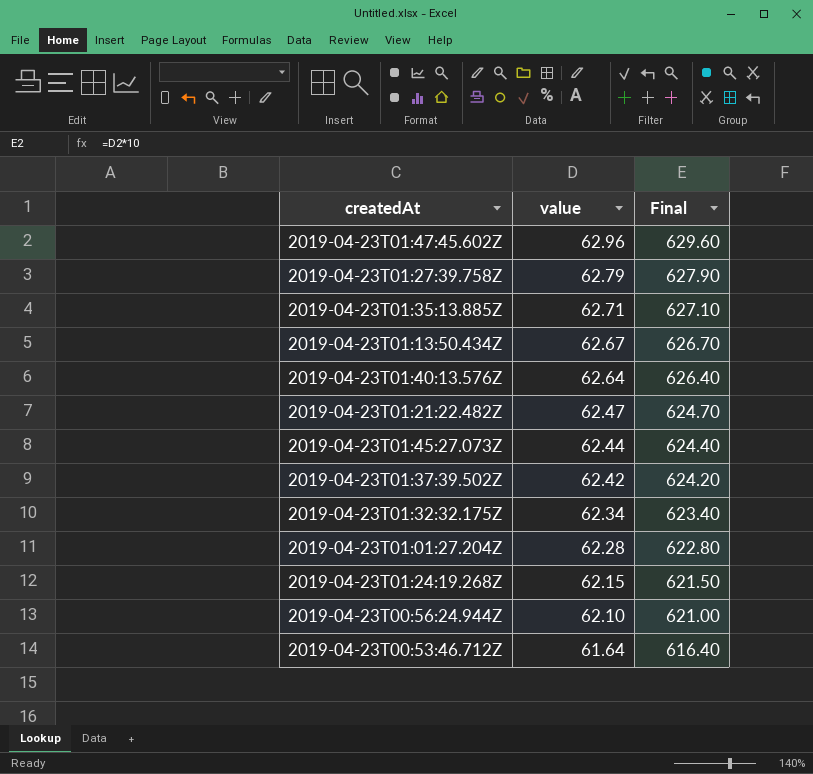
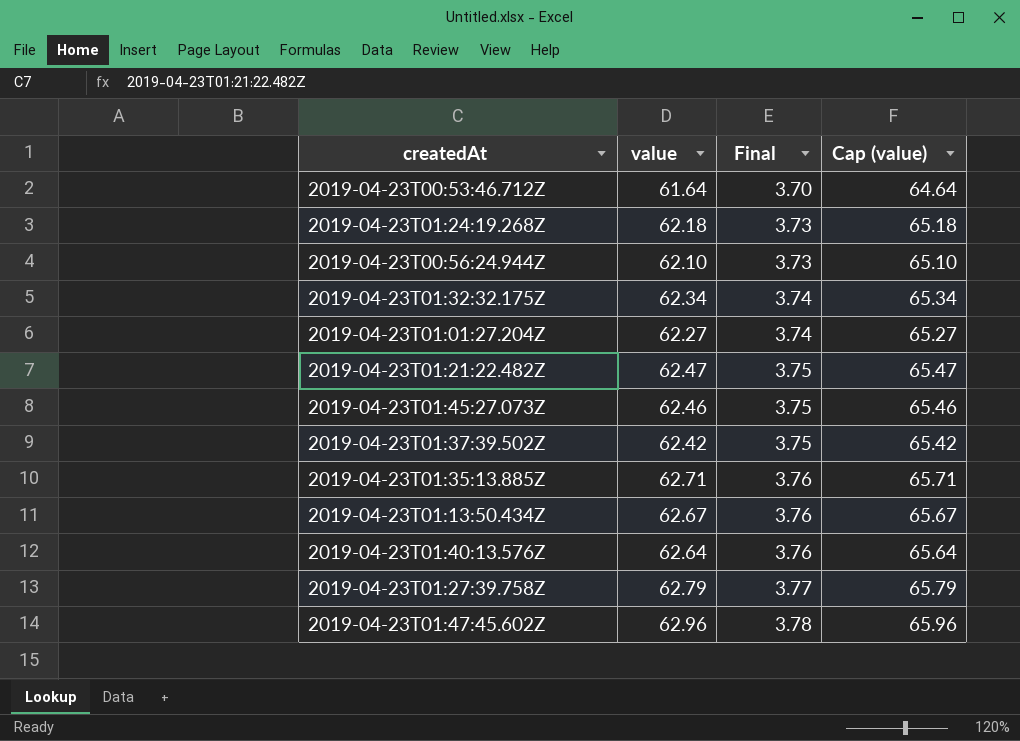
row order: value descending -> Final ascending
column Final | formula: [value] * 10 -> [value] * 0.06
column Cap (value) | formula: none -> [value] + 3
2019-04-23T01:24:19.268Z | value: 62.15 -> 62.18
2019-04-23T01:01:27.204Z | value: 62.28 -> 62.27
2019-04-23T01:45:27.073Z | value: 62.44 -> 62.46

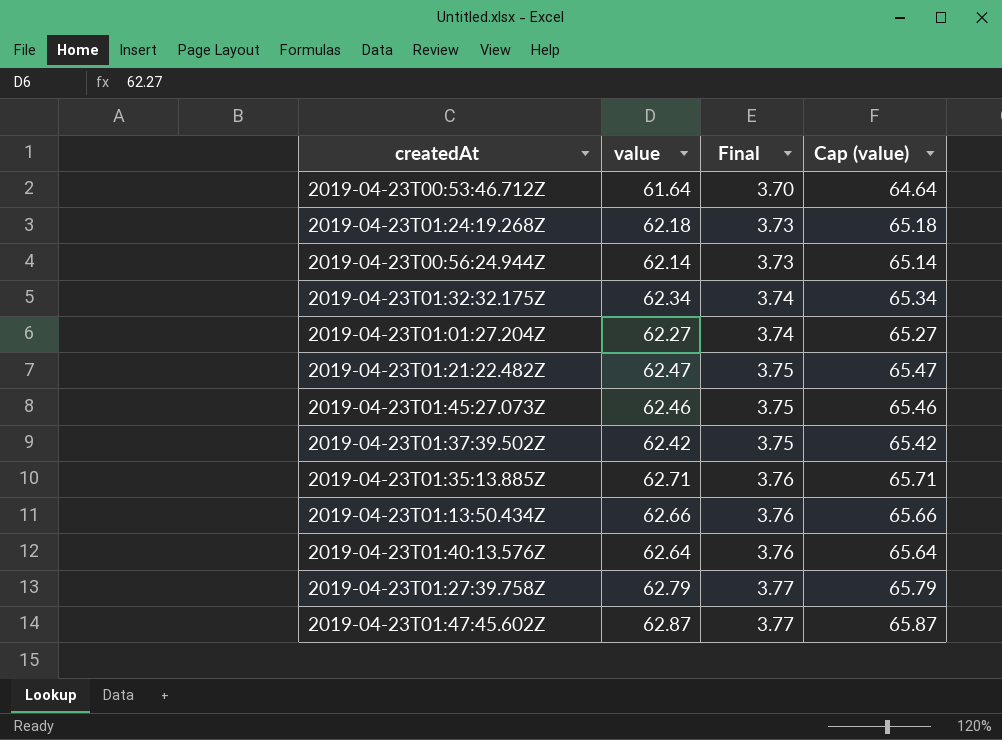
2019-04-23T00:56:24.944Z | value: 62.10 -> 62.14
2019-04-23T00:56:24.944Z | Cap (value): 65.10 -> 65.14
2019-04-23T01:13:50.434Z | value: 62.67 -> 62.66
2019-04-23T01:13:50.434Z | Cap (value): 65.67 -> 65.66
2019-04-23T01:47:45.602Z | value: 62.96 -> 62.87
2019-04-23T01:47:45.602Z | Final: 3.78 -> 3.77
2019-04-23T01:47:45.602Z | Cap (value): 65.96 -> 65.87

